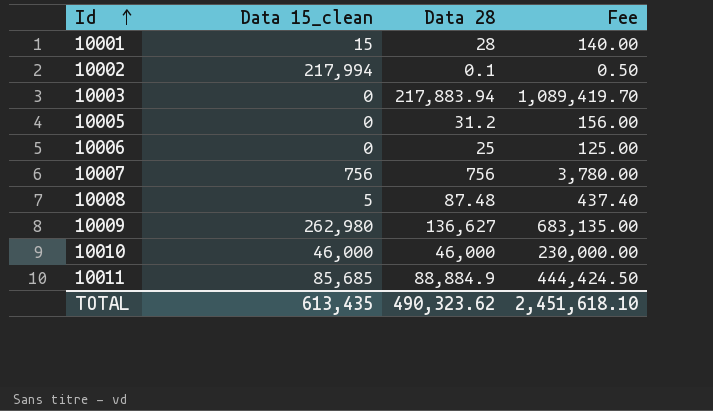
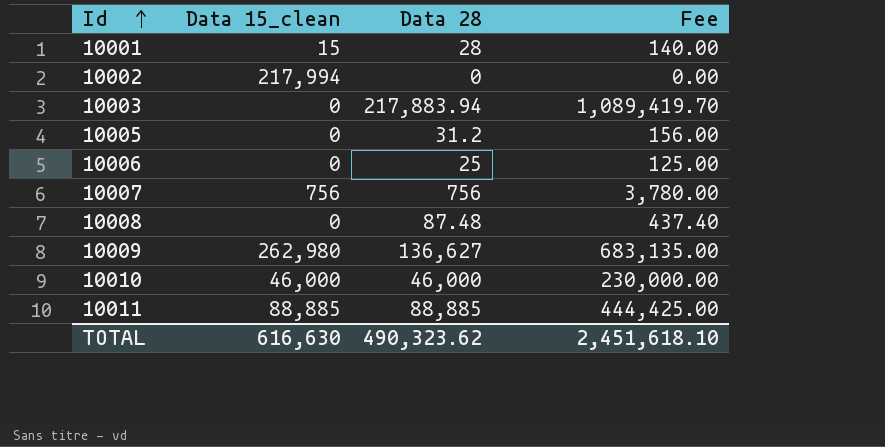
10002 | Data 28: 0.1 -> 0
10002 | Fee: 0.50 -> 0.00
10008 | Data 15_clean: 5 -> 0
10011 | Data 15_clean: 85,685 -> 88,885
10011 | Data 28: 88,884.9 -> 88,885
10011 | Fee: 444,424.50 -> 444,425.00
TOTAL | Data 15_clean: 613,435 -> 616,630

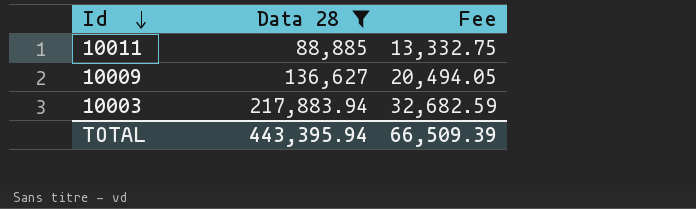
filter: none -> Data 28 >= 88,885
row order: Id ascending -> Id descending
column Data 15_clean | position: 2 -> none
column Fee | formula: [Data 28] * 5 -> [Data 28] * 0.15
TOTAL | Data 28: 490,323.62 -> 443,395.94
TOTAL | Fee: 2,451,618.10 -> 66,509.39

